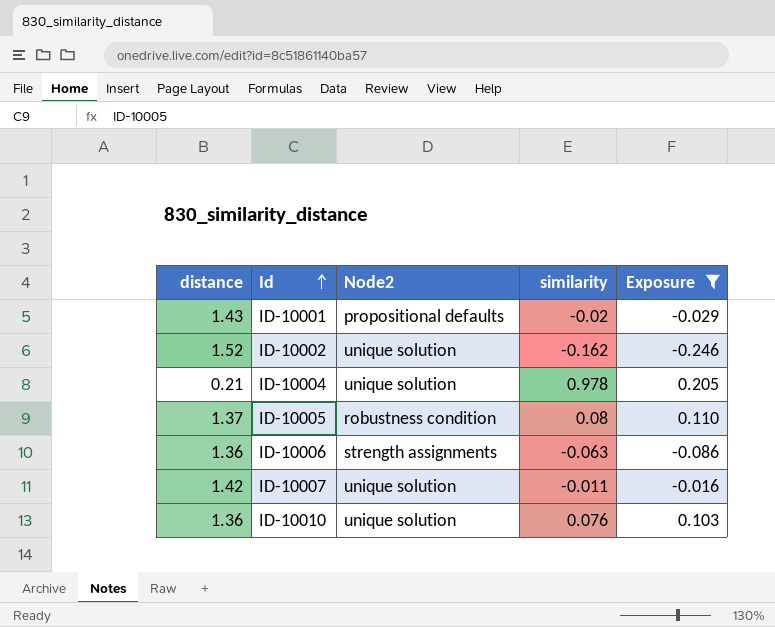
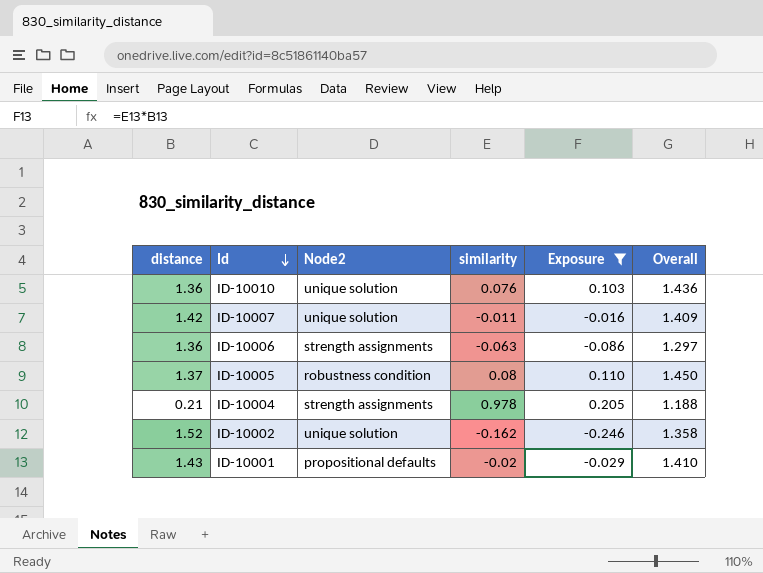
row order: Id ascending -> Id descending
column Overall | formula: none -> [distance] + [similarity]
ID-10004 | Node2: unique solution -> strength assignments

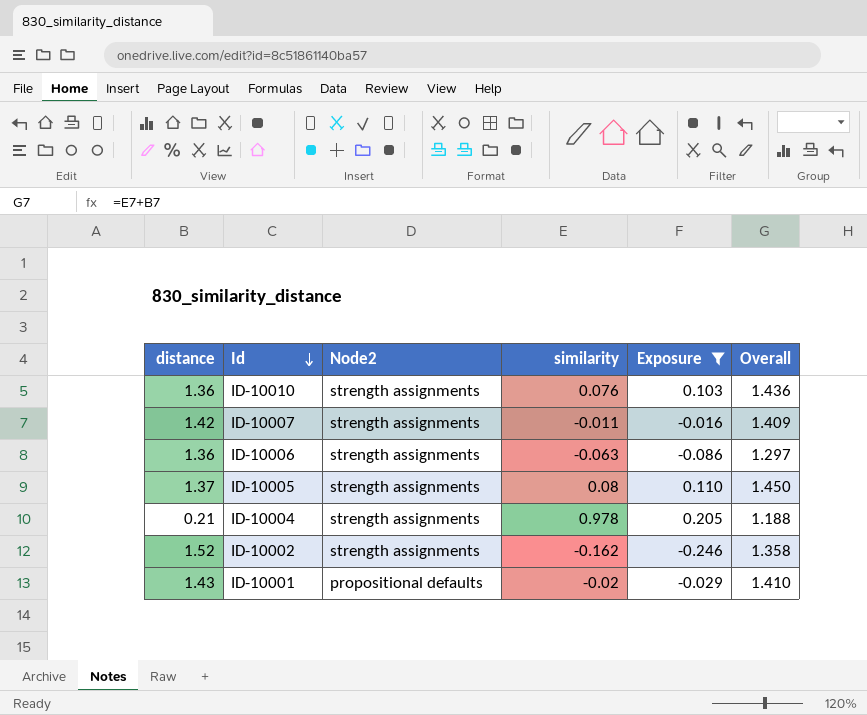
ID-10010 | Node2: unique solution -> strength assignments
ID-10007 | Node2: unique solution -> strength assignments
ID-10005 | Node2: robustness condition -> strength assignments
ID-10002 | Node2: unique solution -> strength assignments

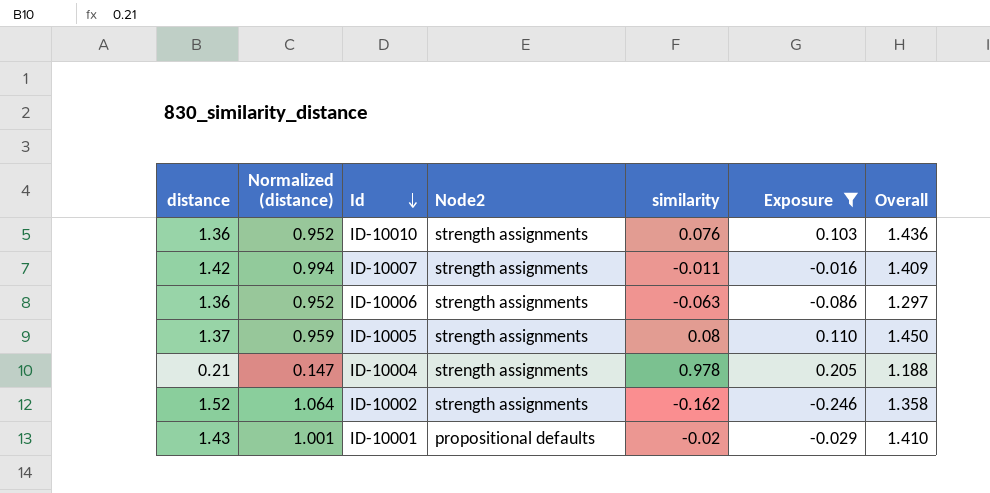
column Normalized (distance) | formula: none -> [distance] * 0.7

